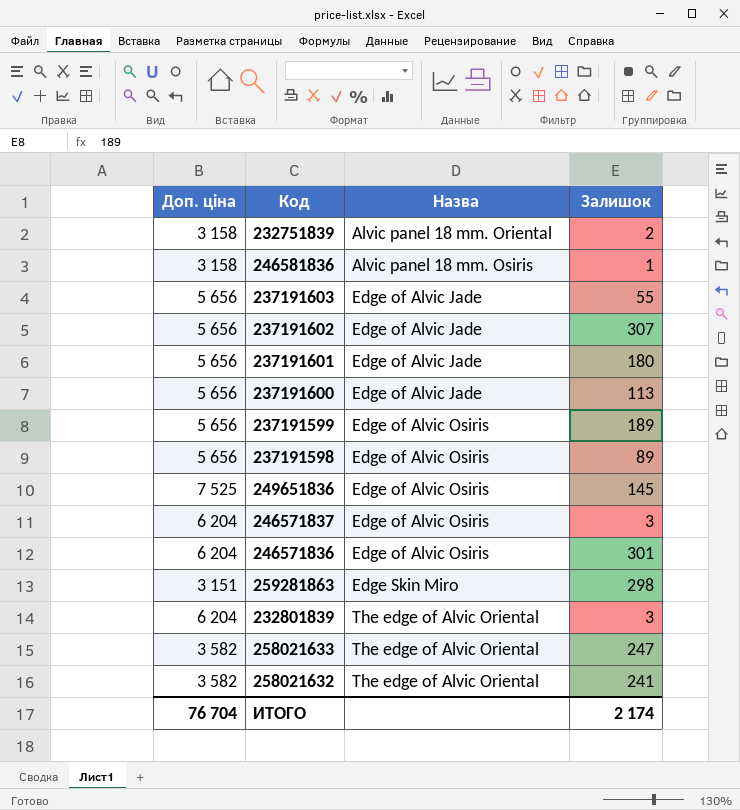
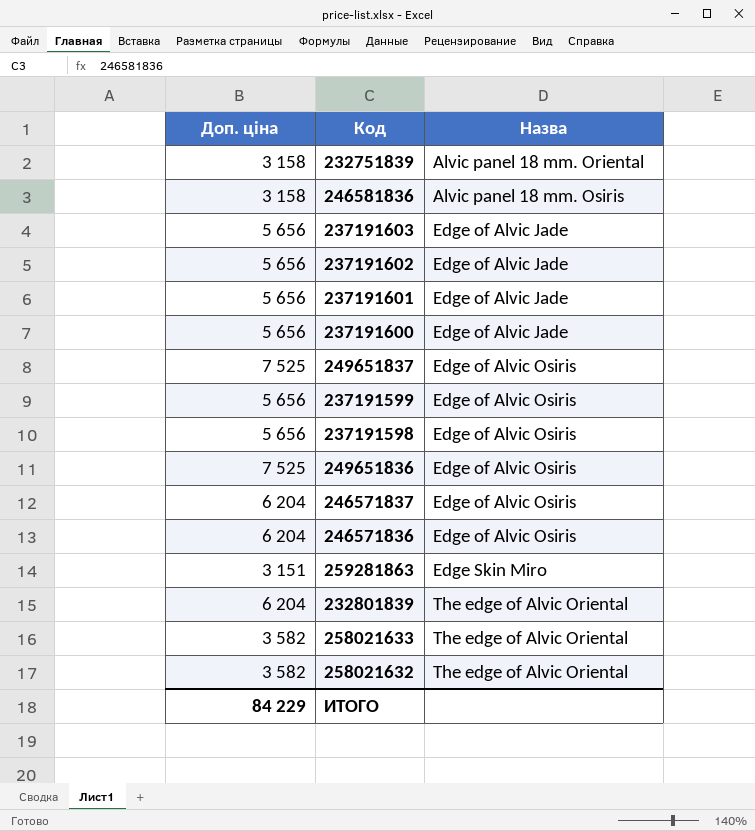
column Залишок | position: 4 -> none
row 249651837: none -> 7 525 | Edge of Alvic Osiris
ИТОГО | Доп. ціна: 76 704 -> 84 229

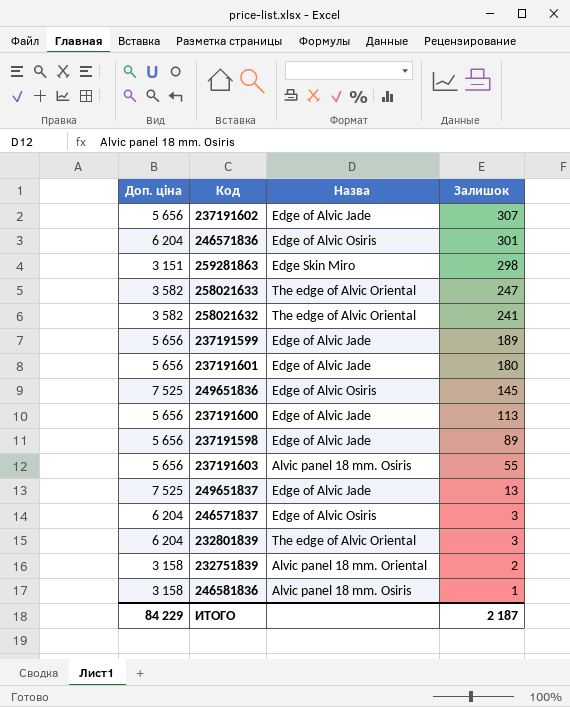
row order: Назва ascending -> Залишок descending
column Залишок | position: none -> 4
237191599 | Назва: Edge of Alvic Osiris -> Edge of Alvic Jade
237191598 | Назва: Edge of Alvic Osiris -> Edge of Alvic Jade
237191603 | Назва: Edge of Alvic Jade -> Alvic panel 18 mm. Osiris
249651837 | Назва: Edge of Alvic Osiris -> Edge of Alvic Jade

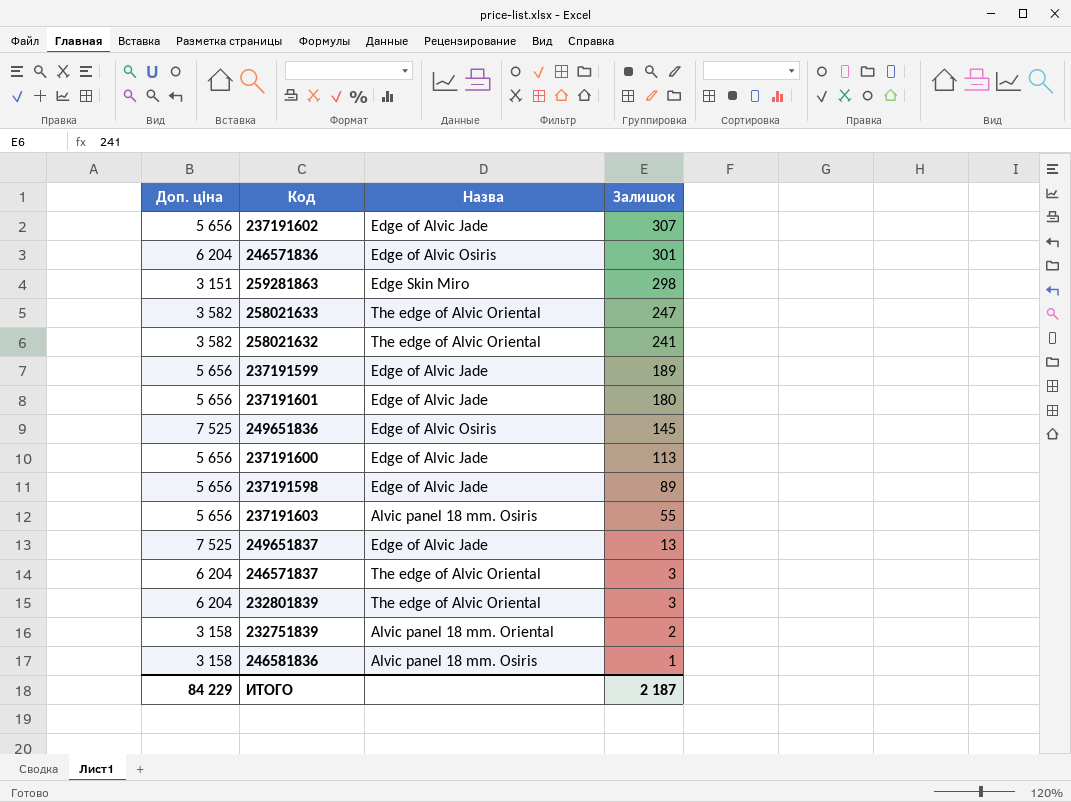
246571837 | Назва: Edge of Alvic Osiris -> The edge of Alvic Oriental

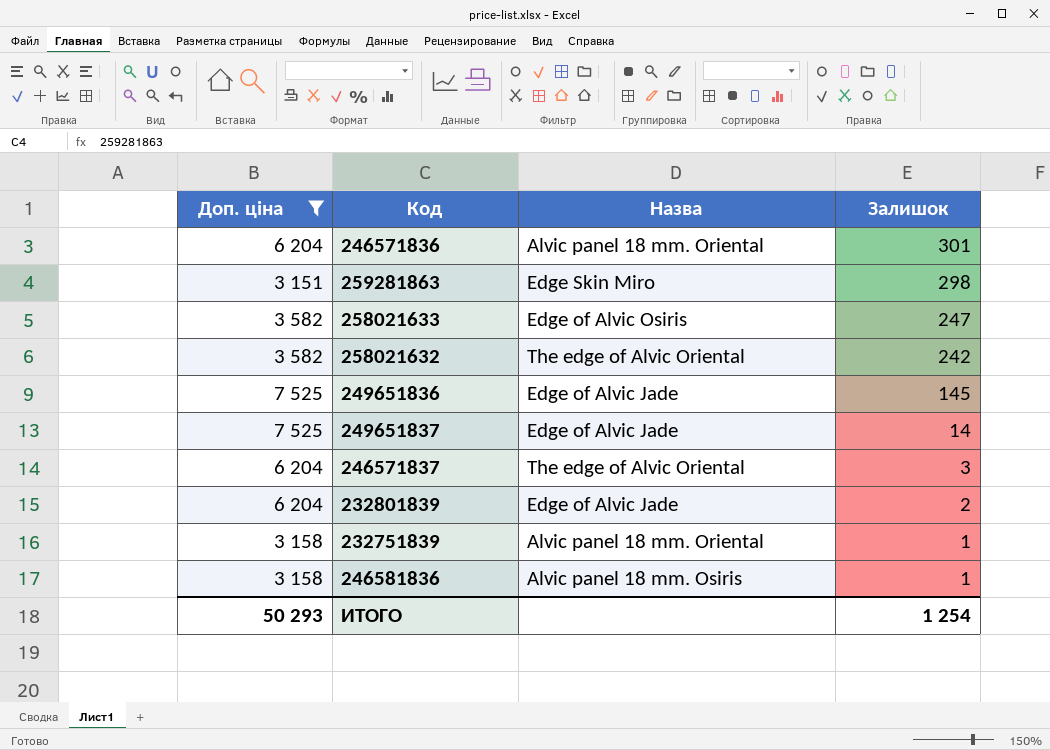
filter: none -> Доп. ціна != 5 656
246571836 | Назва: Edge of Alvic Osiris -> Alvic panel 18 mm. Oriental
258021633 | Назва: The edge of Alvic Oriental -> Edge of Alvic Osiris
258021632 | Залишок: 241 -> 242
249651836 | Назва: Edge of Alvic Osiris -> Edge of Alvic Jade
249651837 | Залишок: 13 -> 14
232801839 | Назва: The edge of Alvic Oriental -> Edge of Alvic Jade
232801839 | Залишок: 3 -> 2
232751839 | Залишок: 2 -> 1
ИТОГО | Доп. ціна: 84 229 -> 50 293
ИТОГО | Залишок: 2 187 -> 1 254

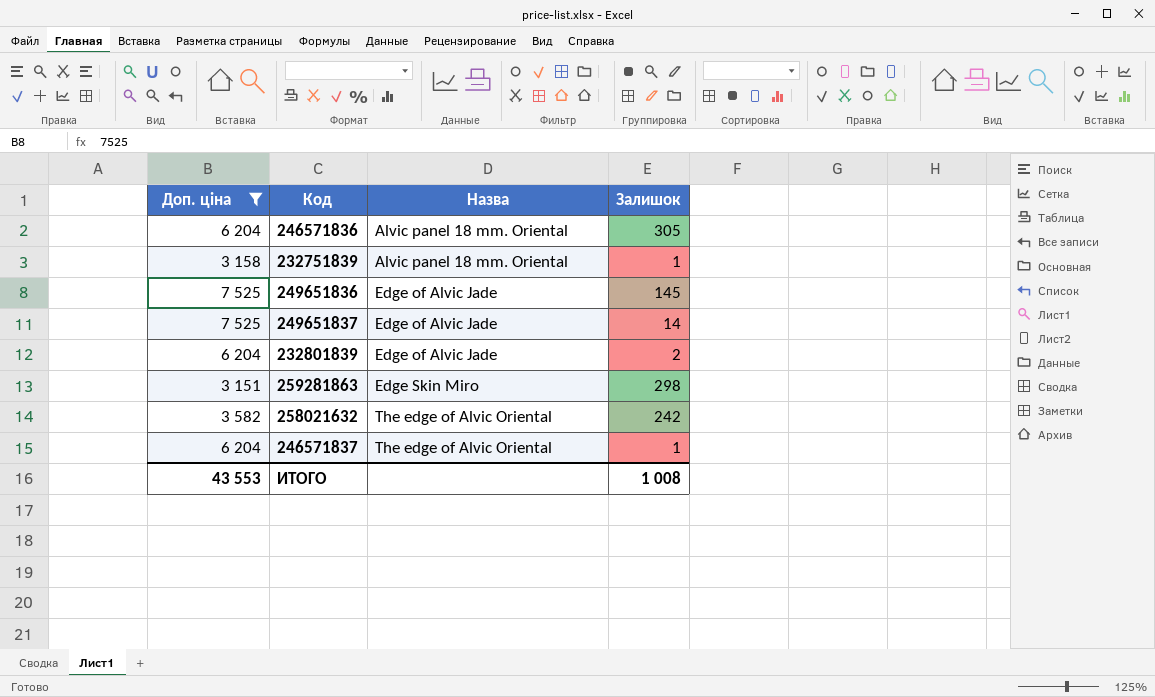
row order: Залишок descending -> Назва ascending
row 258021633: 3 582 | Edge of Alvic Osiris | 247 -> none
row 246581836: 3 158 | Alvic panel 18 mm. Osiris | 1 -> none
246571836 | Залишок: 301 -> 305
246571837 | Залишок: 3 -> 1
ИТОГО | Доп. ціна: 50 293 -> 43 553
ИТОГО | Залишок: 1 254 -> 1 008

